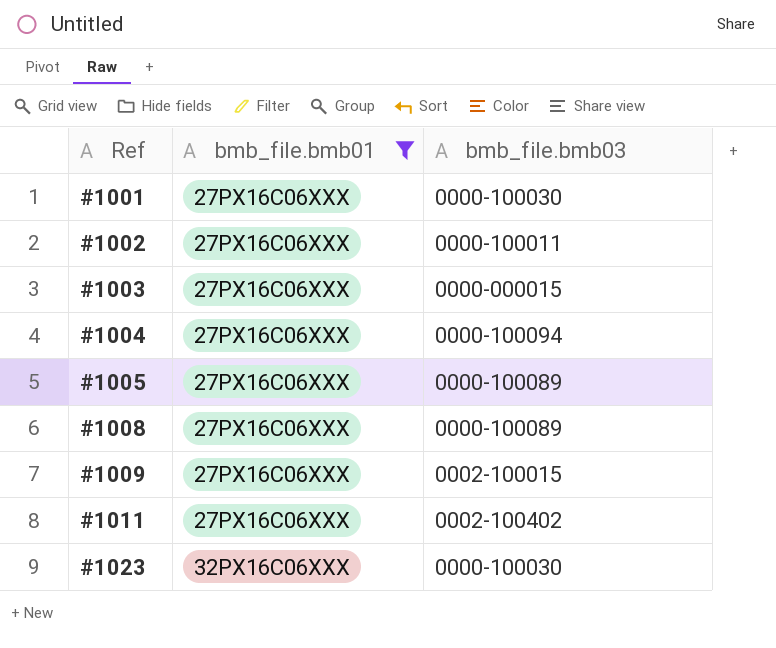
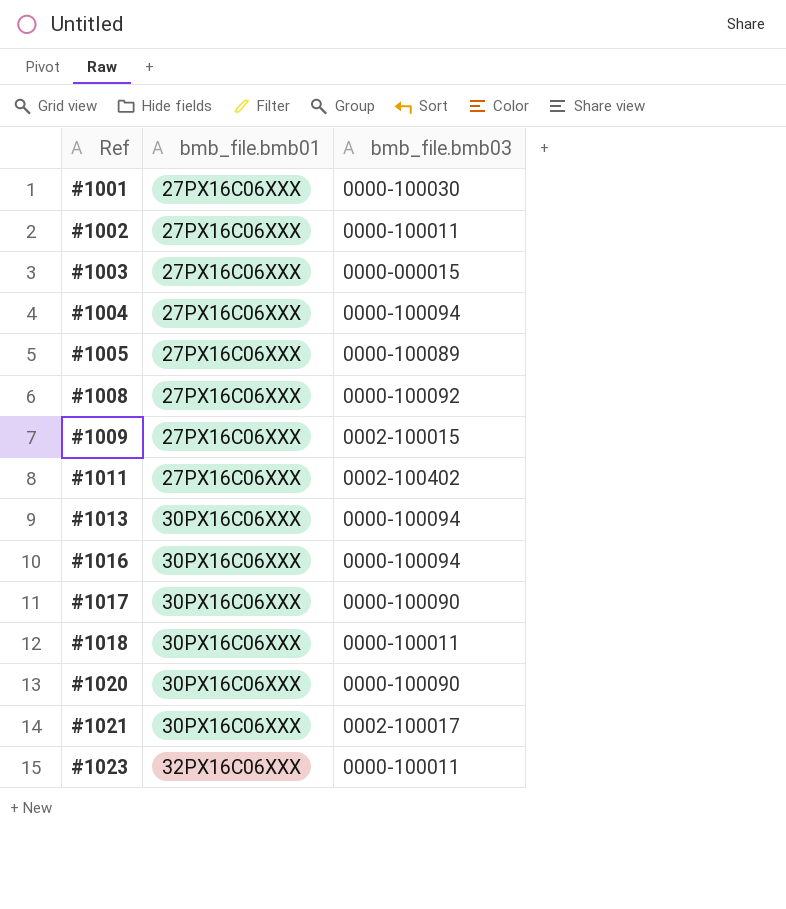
filter: bmb_file.bmb01 != 30PX16C06XXX -> none
#1008 | bmb_file.bmb03: 0000-100089 -> 0000-100092
#1023 | bmb_file.bmb03: 0000-100030 -> 0000-100011

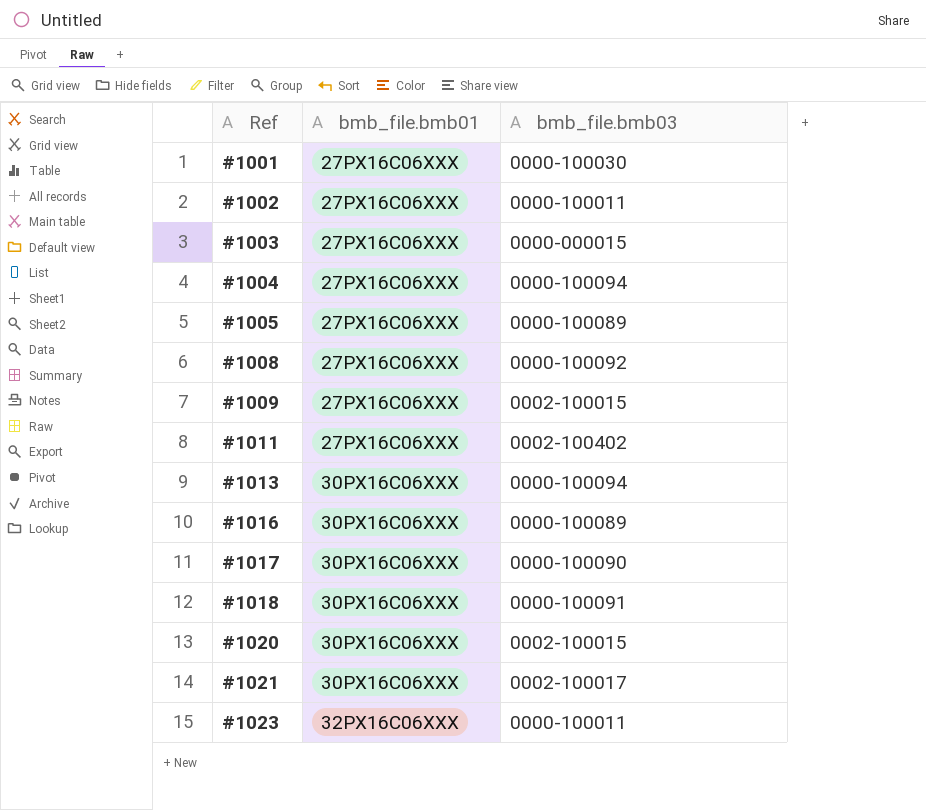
#1016 | bmb_file.bmb03: 0000-100094 -> 0000-100089
#1018 | bmb_file.bmb03: 0000-100011 -> 0000-100091
#1020 | bmb_file.bmb03: 0000-100090 -> 0002-100015

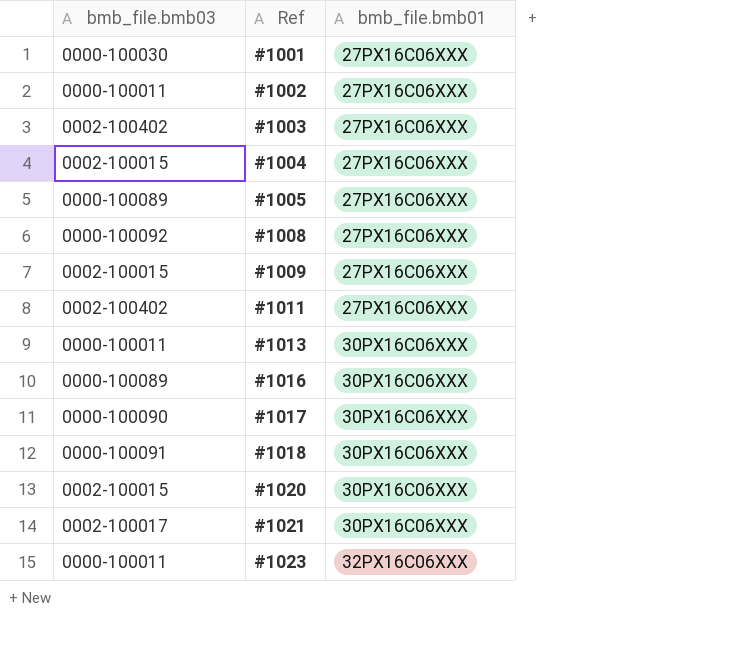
column bmb_file.bmb03 | position: 3 -> 1
#1003 | bmb_file.bmb03: 0000-000015 -> 0002-100402
#1004 | bmb_file.bmb03: 0000-100094 -> 0002-100015
#1013 | bmb_file.bmb03: 0000-100094 -> 0000-100011

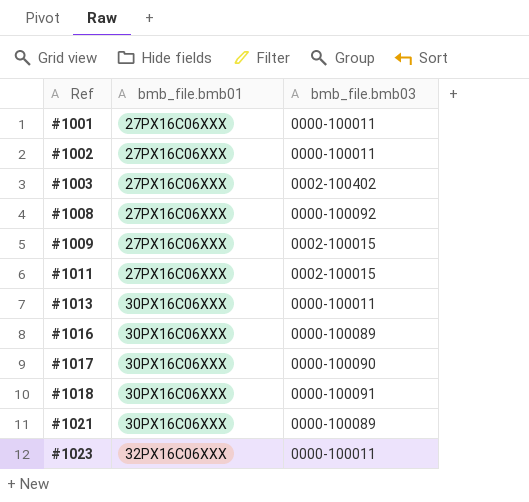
column bmb_file.bmb03 | position: 1 -> 3
row #1004: 0002-100015 | 27PX16C06XXX -> none
row #1005: 0000-100089 | 27PX16C06XXX -> none
row #1020: 0002-100015 | 30PX16C06XXX -> none
#1001 | bmb_file.bmb03: 0000-100030 -> 0000-100011
#1011 | bmb_file.bmb03: 0002-100402 -> 0002-100015
#1021 | bmb_file.bmb03: 0002-100017 -> 0000-100089

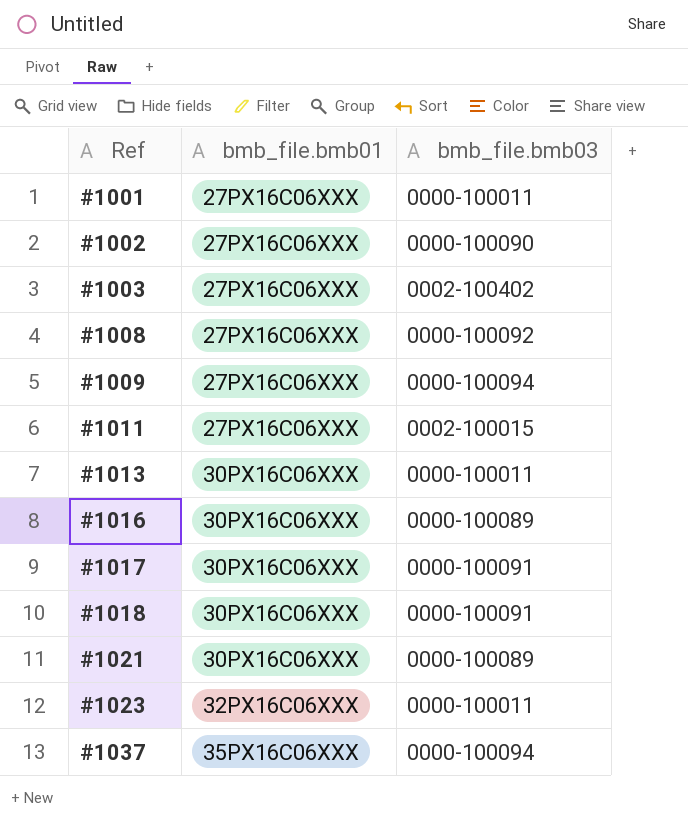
#1002 | bmb_file.bmb03: 0000-100011 -> 0000-100090
#1009 | bmb_file.bmb03: 0002-100015 -> 0000-100094
#1017 | bmb_file.bmb03: 0000-100090 -> 0000-100091
row #1037: none -> 35PX16C06XXX | 0000-100094

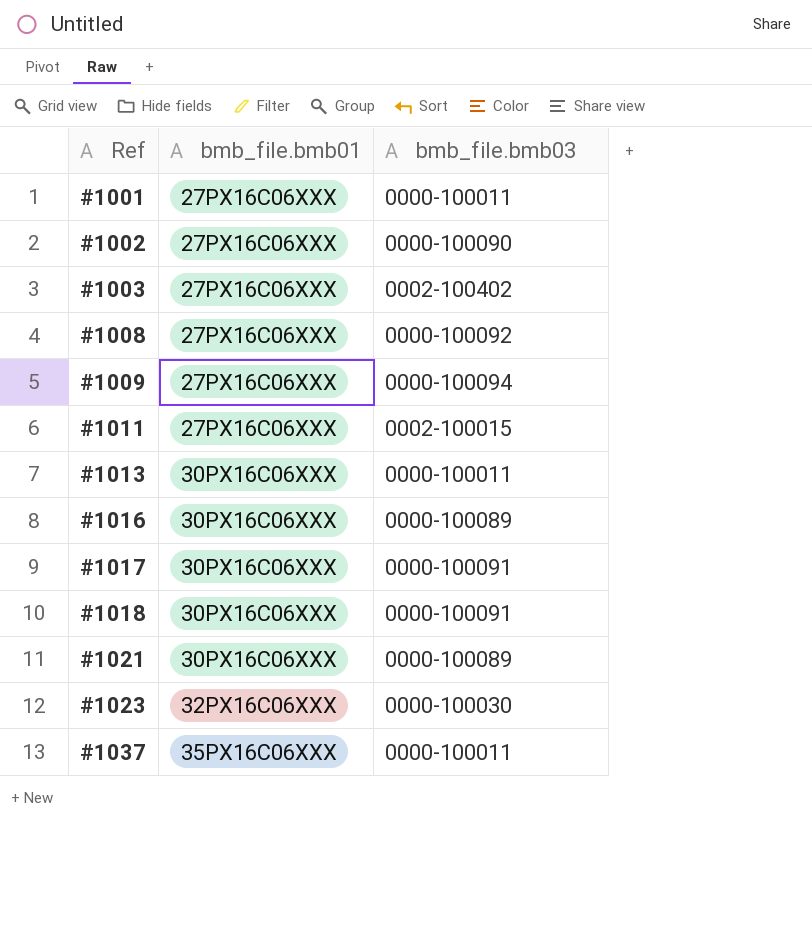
#1023 | bmb_file.bmb03: 0000-100011 -> 0000-100030
#1037 | bmb_file.bmb03: 0000-100094 -> 0000-100011

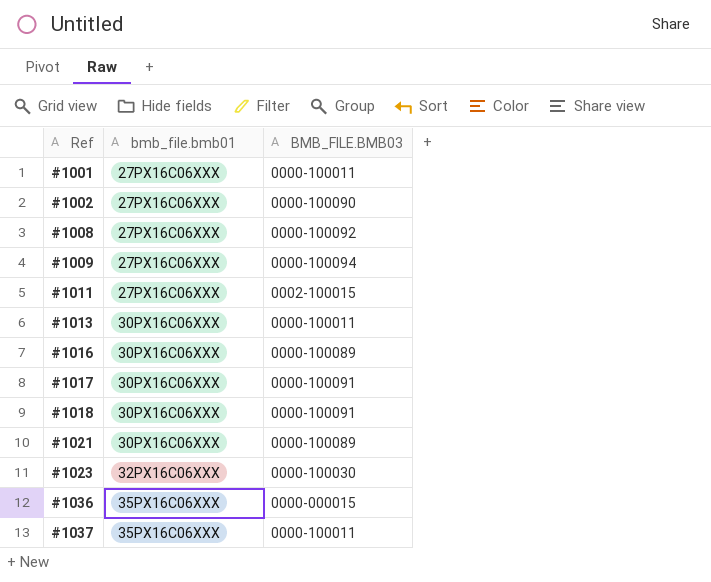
column name: bmb_file.bmb03 -> BMB_FILE.BMB03
row #1003: 27PX16C06XXX | 0002-100402 -> none
row #1036: none -> 35PX16C06XXX | 0000-000015

